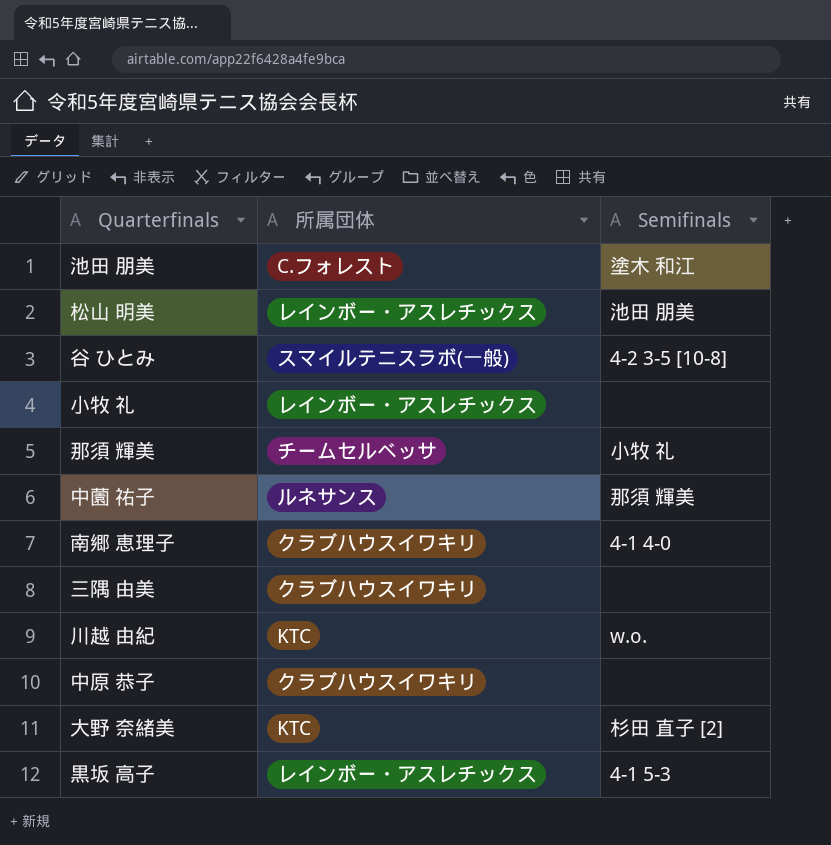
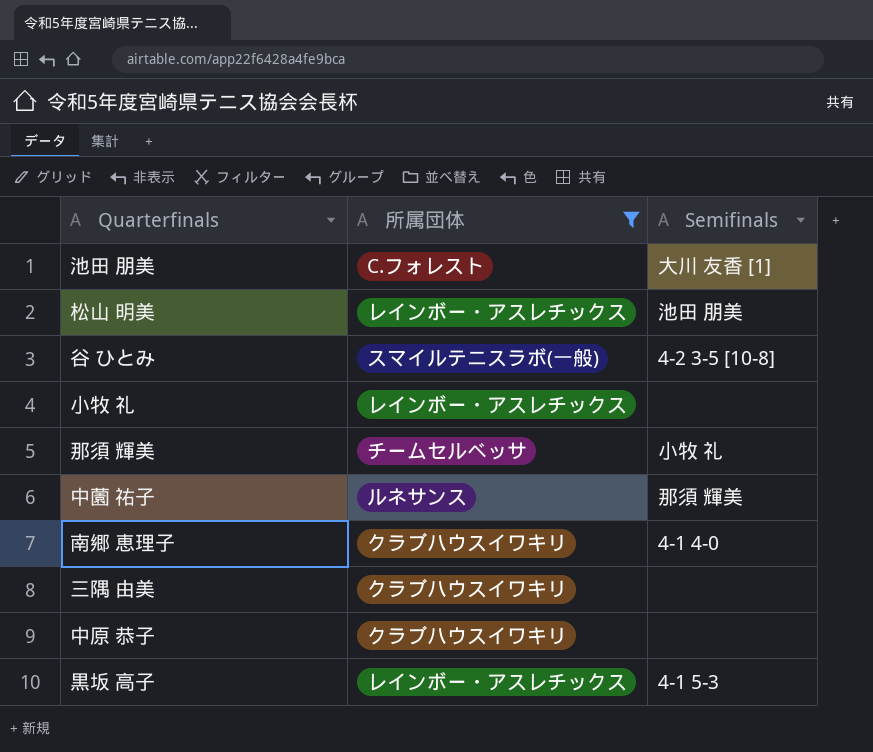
filter: none -> 所属団体 != KTC
池田 朋美 | Semifinals: 塗木 和江 -> 大川 友香 [1]

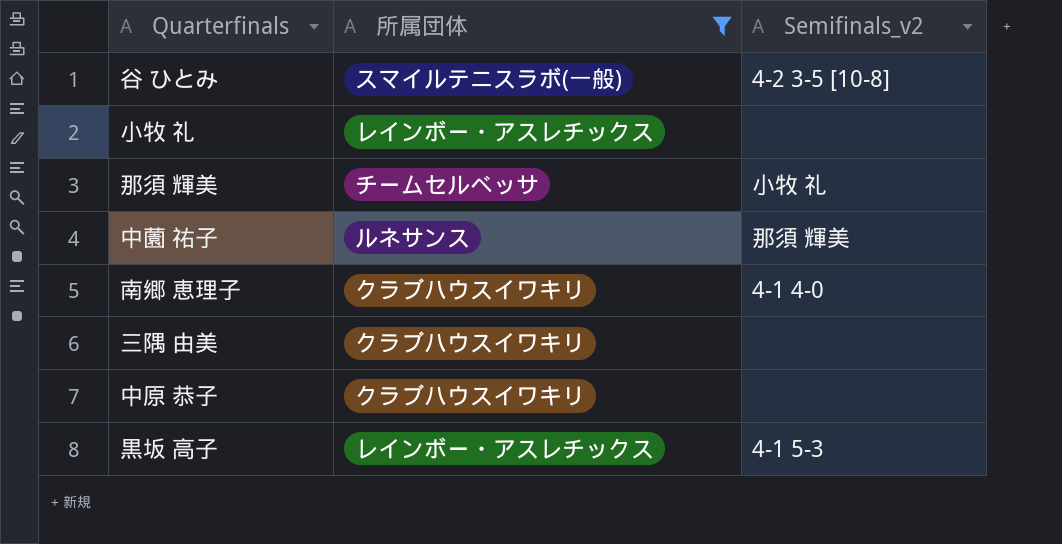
column name: Semifinals -> Semifinals_v2
row 池田 朋美: C.フォレスト | 大川 友香 [1] -> none
row 松山 明美: レインボー・アスレチックス | 池田 朋美 -> none

